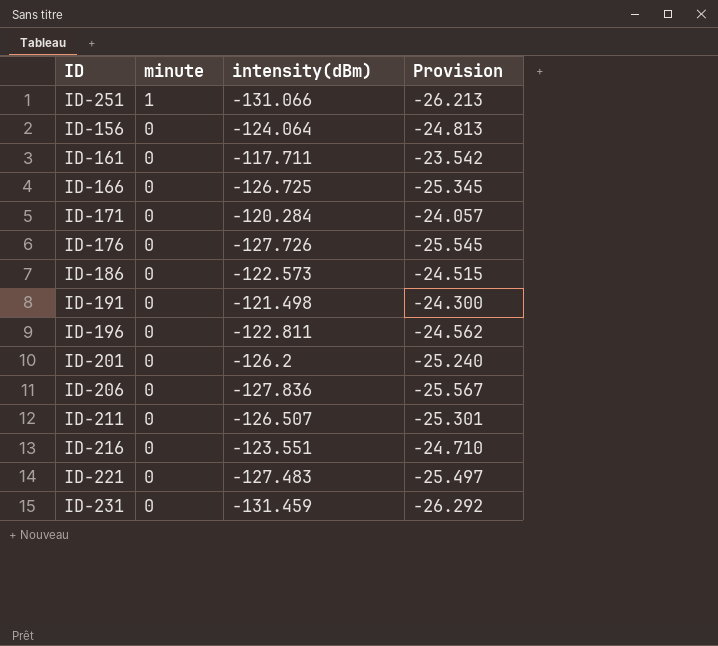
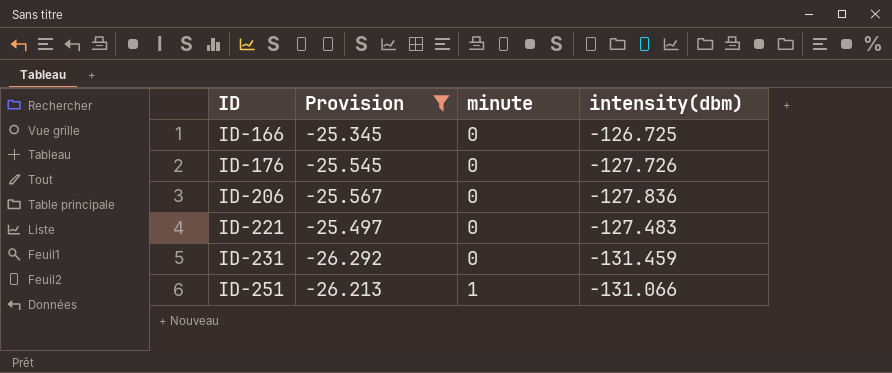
filter: none -> Provision <= -25.345
row order: minute descending -> ID ascending
column Provision | position: 4 -> 2
column name: intensity(dBm) -> intensity(dbm)

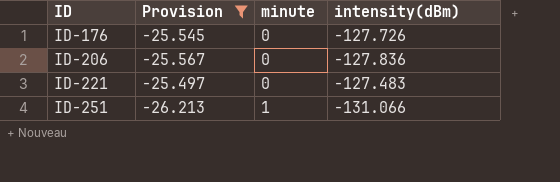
column name: intensity(dbm) -> intensity(dBm)
row ID-166: -25.345 | 0 | -126.725 -> none
row ID-231: -26.292 | 0 | -131.459 -> none

